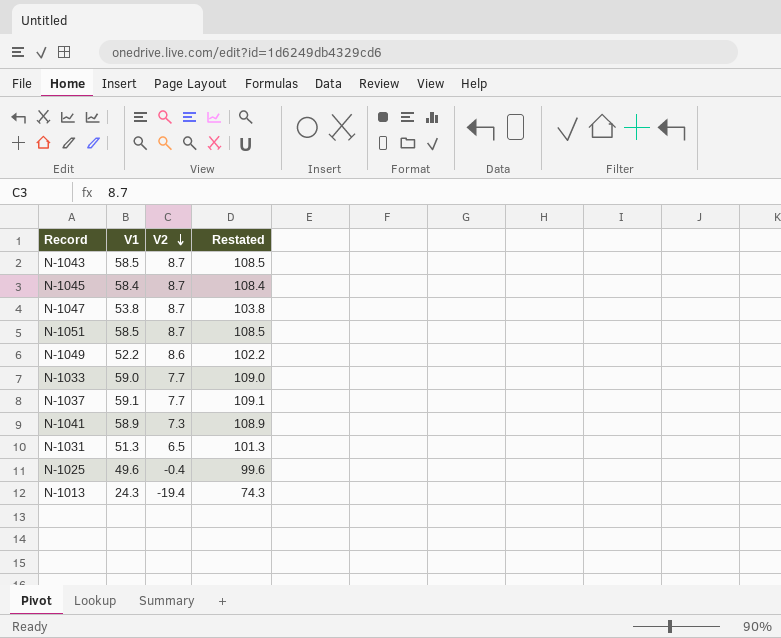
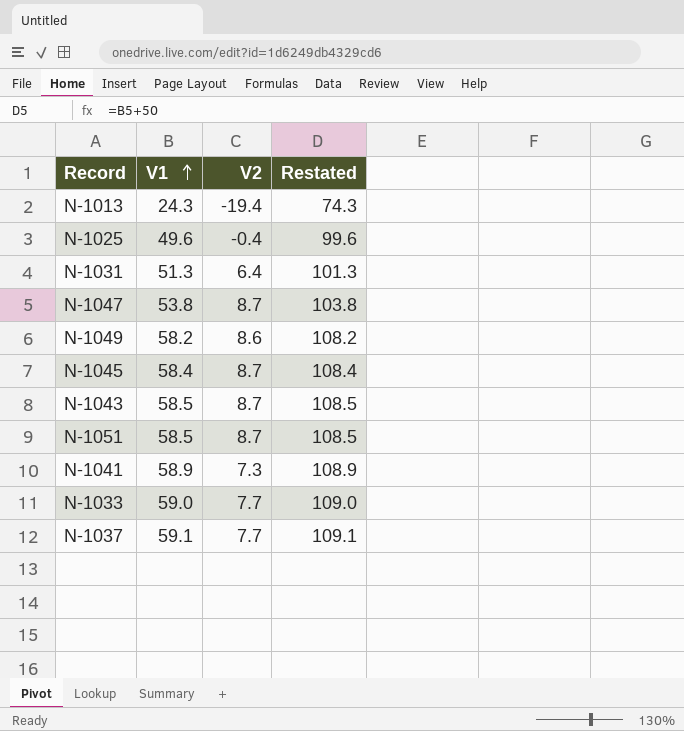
row order: V2 descending -> V1 ascending
N-1031 | V2: 6.5 -> 6.4
N-1049 | V1: 52.2 -> 58.2
N-1049 | Restated: 102.2 -> 108.2

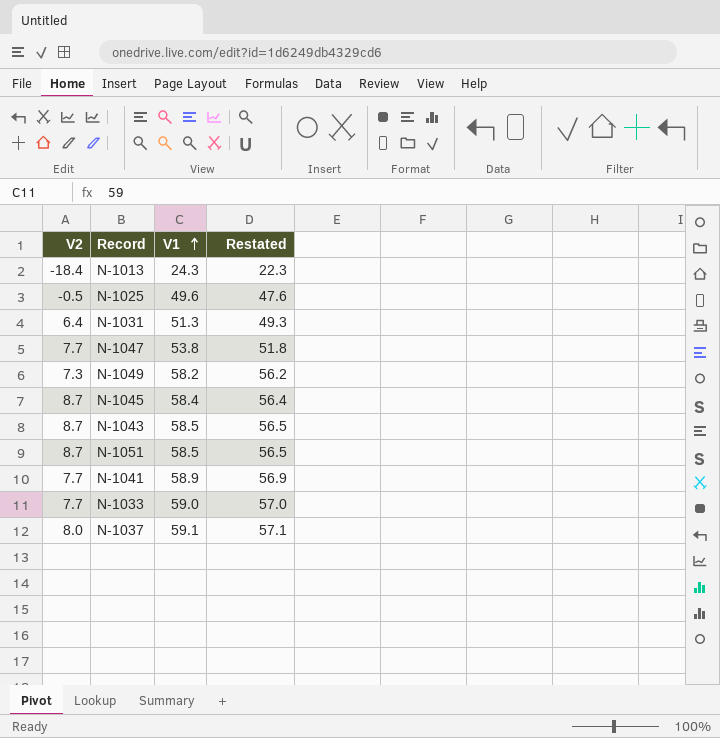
column V2 | position: 3 -> 1
column Restated | formula: [V1] + 50 -> [V1] - 2
N-1013 | V2: -19.4 -> -18.4
N-1025 | V2: -0.4 -> -0.5
N-1047 | V2: 8.7 -> 7.7
N-1049 | V2: 8.6 -> 7.3
N-1041 | V2: 7.3 -> 7.7
N-1037 | V2: 7.7 -> 8.0

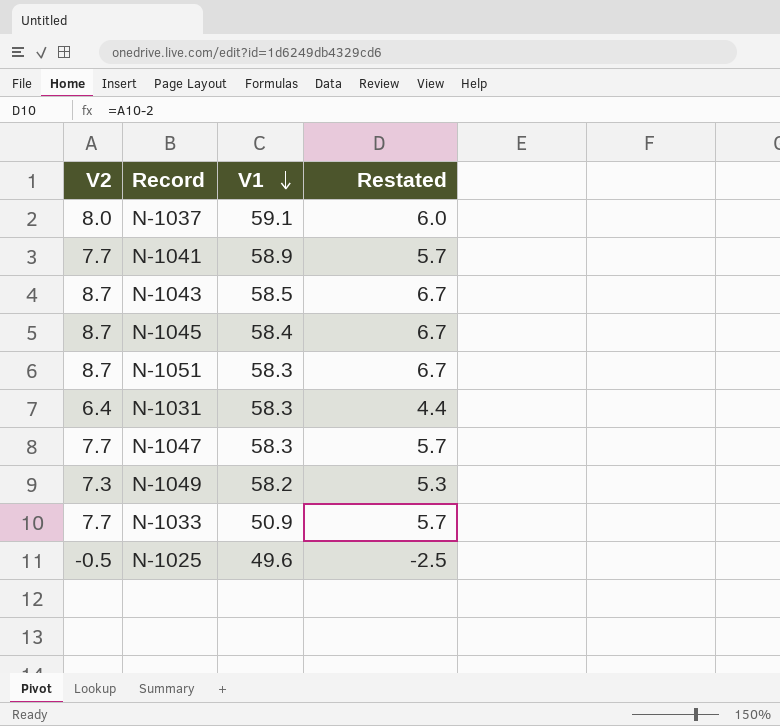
row order: V1 ascending -> V1 descending
column Restated | formula: [V1] - 2 -> [V2] - 2
row N-1013: -18.4 | 24.3 | 22.3 -> none
N-1051 | V1: 58.5 -> 58.3
N-1031 | V1: 51.3 -> 58.3
N-1047 | V1: 53.8 -> 58.3
N-1033 | V1: 59.0 -> 50.9

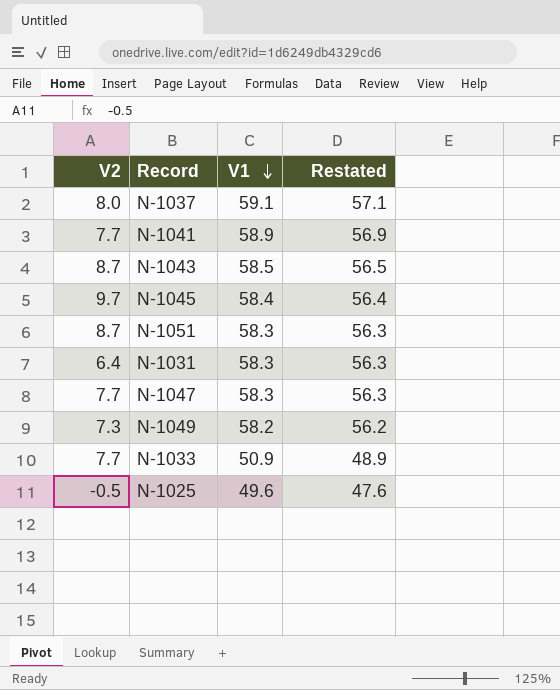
column Restated | formula: [V2] - 2 -> [V1] - 2
N-1045 | V2: 8.7 -> 9.7

